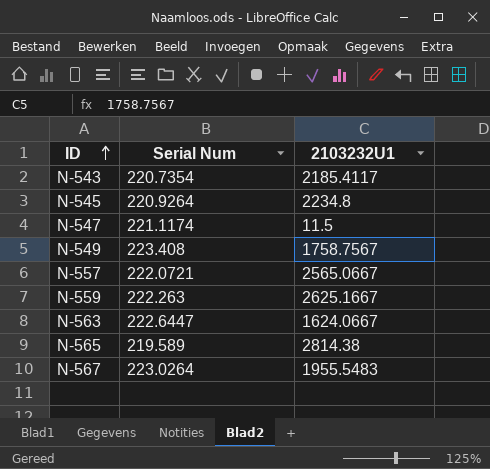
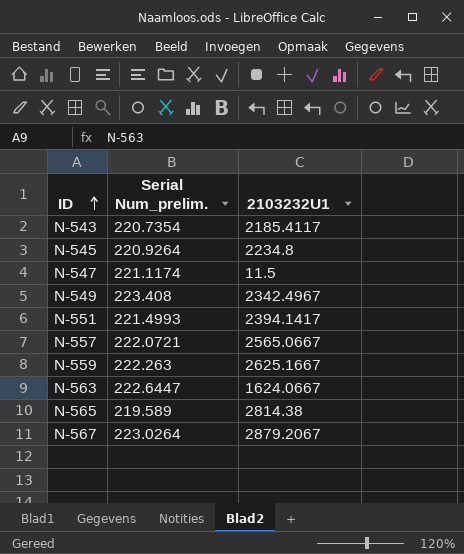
column name: Serial Num -> Serial Num_prelim.
N-549 | 2103232U1: 1758.7567 -> 2342.4967
row N-551: none -> 221.4993 | 2394.1417
N-567 | 2103232U1: 1955.5483 -> 2879.2067

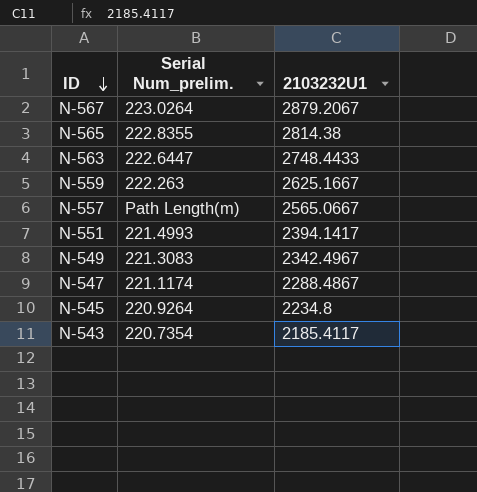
row order: ID ascending -> ID descending
N-565 | Serial Num_prelim.: 219.589 -> 222.8355
N-563 | 2103232U1: 1624.0667 -> 2748.4433
N-557 | Serial Num_prelim.: 222.0721 -> Path Length(m)
N-549 | Serial Num_prelim.: 223.408 -> 221.3083
N-547 | 2103232U1: 11.5 -> 2288.4867

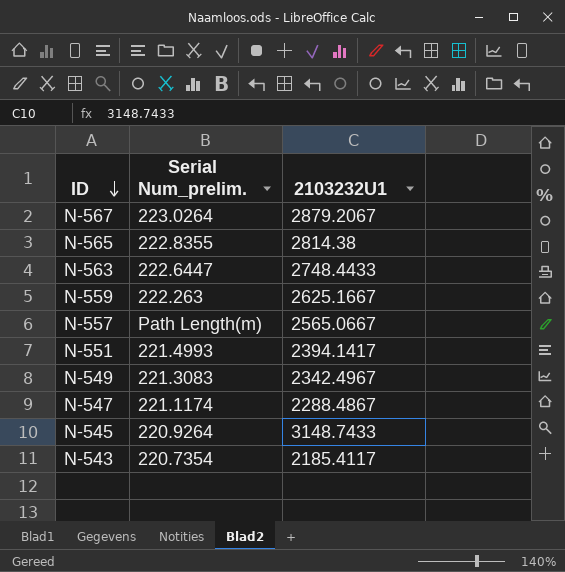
N-545 | 2103232U1: 2234.8 -> 3148.7433

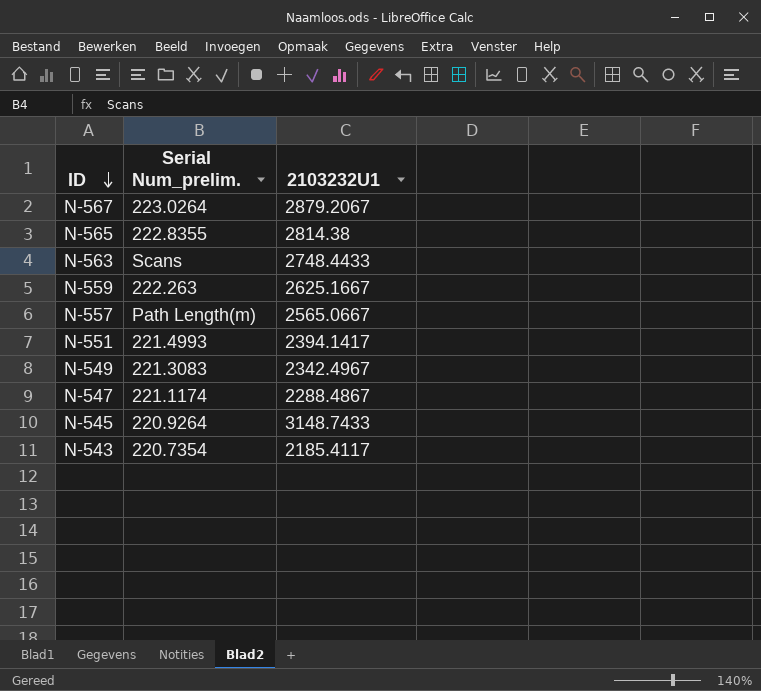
N-563 | Serial Num_prelim.: 222.6447 -> Scans

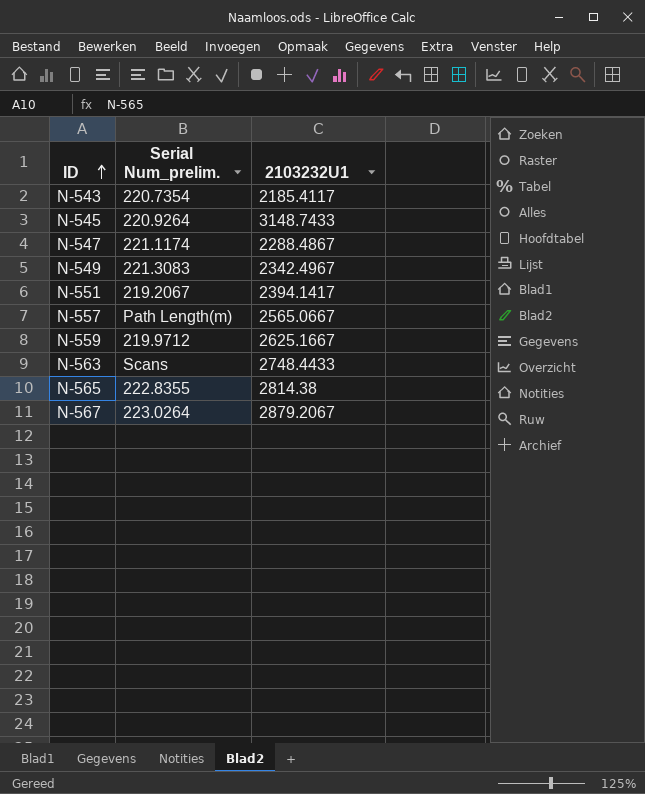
row order: ID descending -> ID ascending
N-551 | Serial Num_prelim.: 221.4993 -> 219.2067
N-559 | Serial Num_prelim.: 222.263 -> 219.9712

